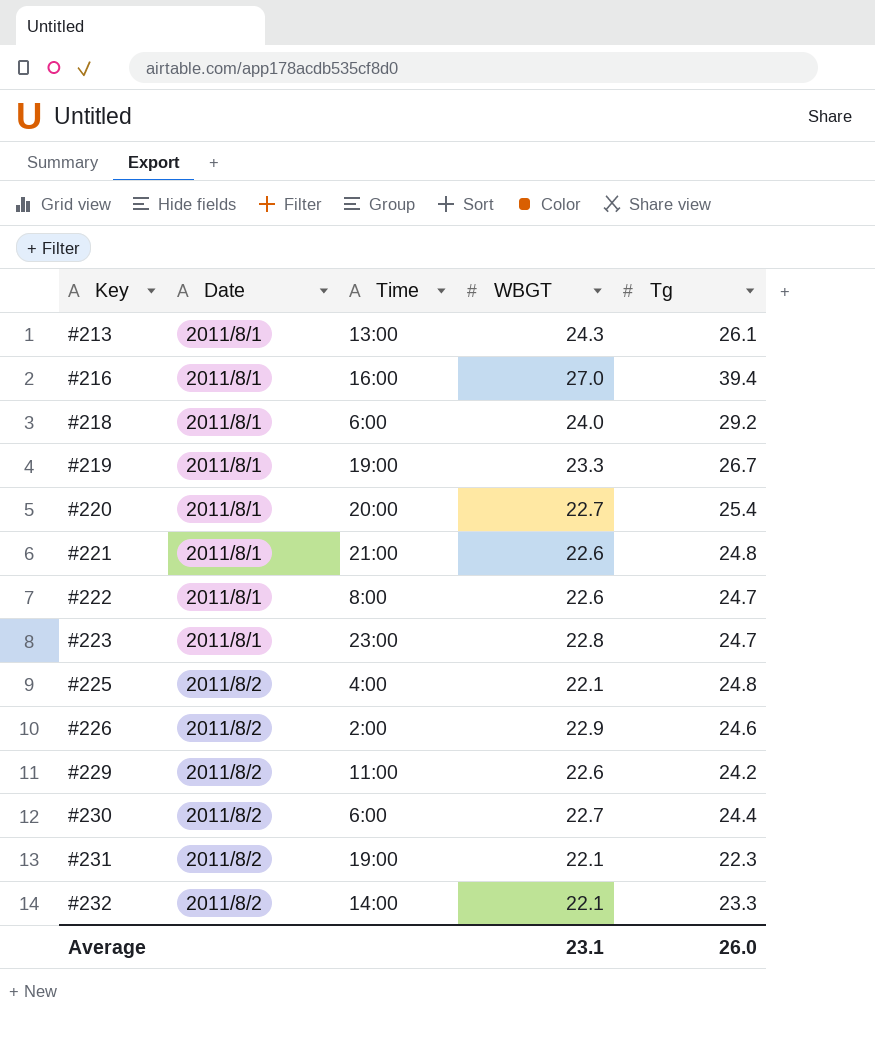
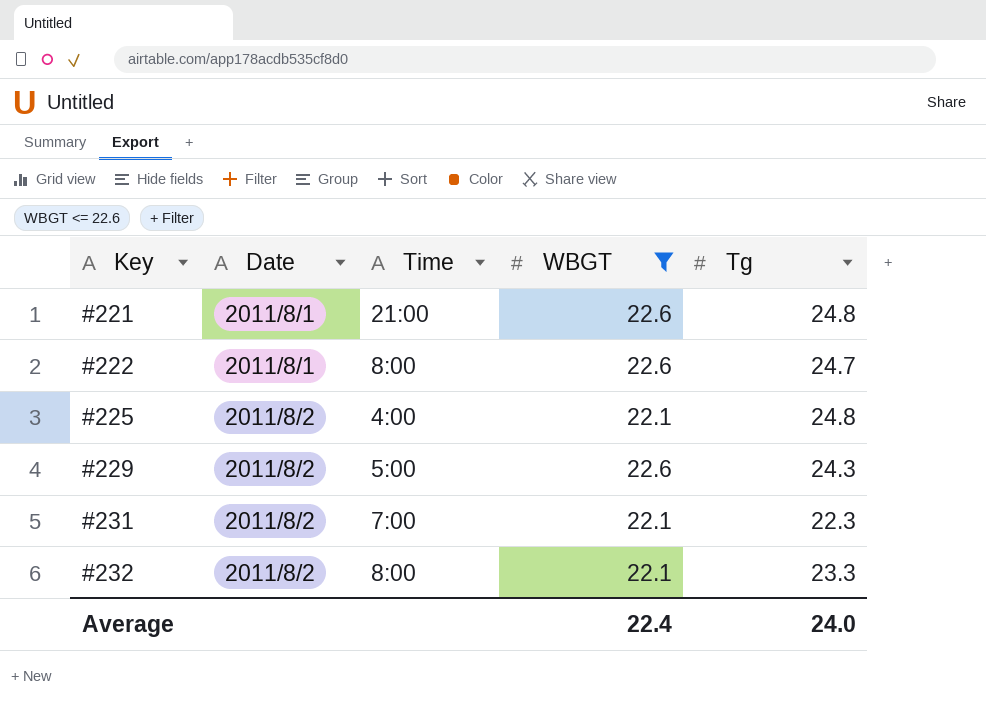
filter: none -> WBGT <= 22.6
#229 | Time: 11:00 -> 5:00
#229 | Tg: 24.2 -> 24.3
#231 | Time: 19:00 -> 7:00
#232 | Time: 14:00 -> 8:00
Average | WBGT: 23.1 -> 22.4
Average | Tg: 26.0 -> 24.0

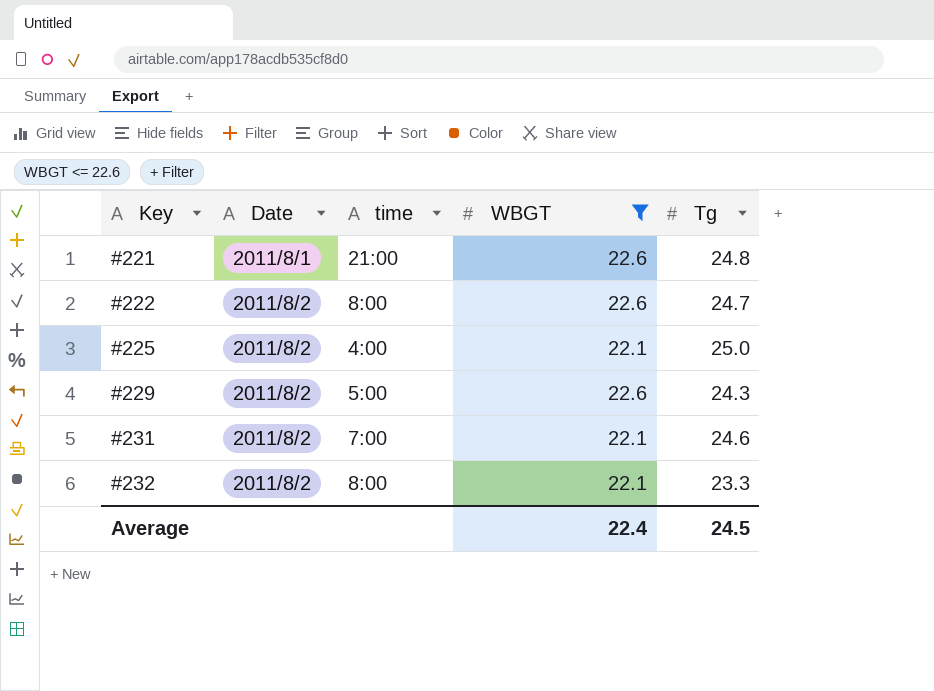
column name: Time -> time
#222 | Date: 2011/8/1 -> 2011/8/2
#225 | Tg: 24.8 -> 25.0
#231 | Tg: 22.3 -> 24.6
Average | Tg: 24.0 -> 24.5

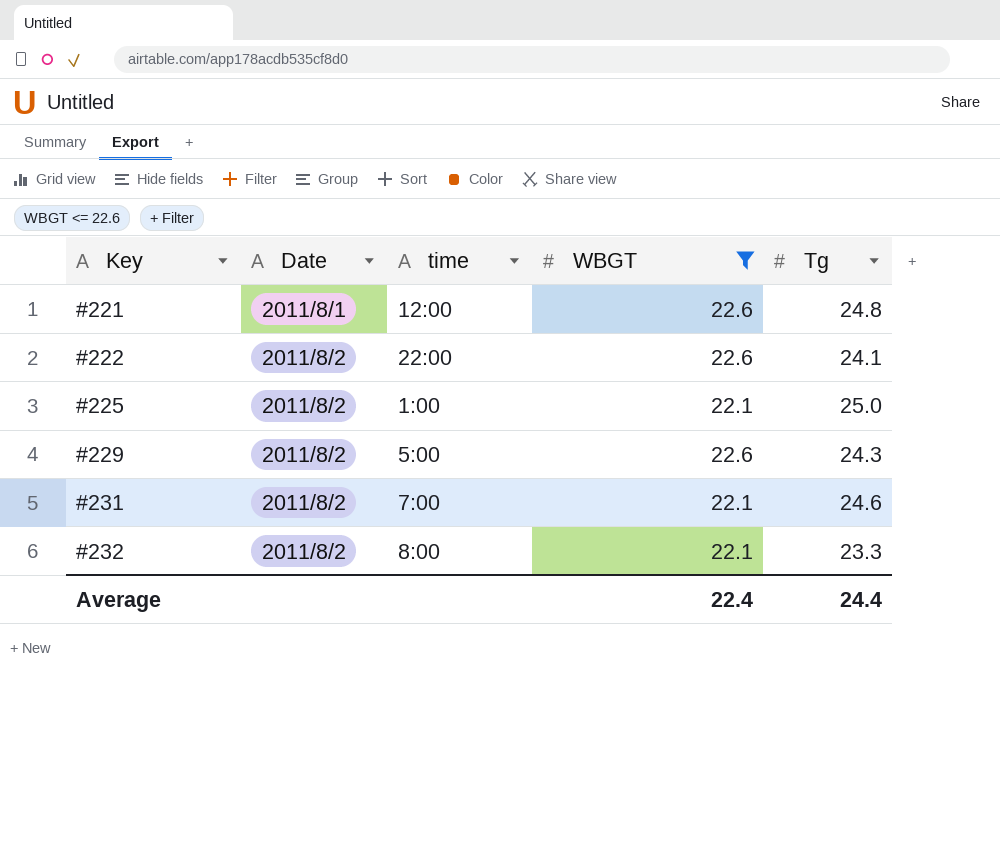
#221 | time: 21:00 -> 12:00
#222 | time: 8:00 -> 22:00
#222 | Tg: 24.7 -> 24.1
#225 | time: 4:00 -> 1:00
Average | Tg: 24.5 -> 24.4

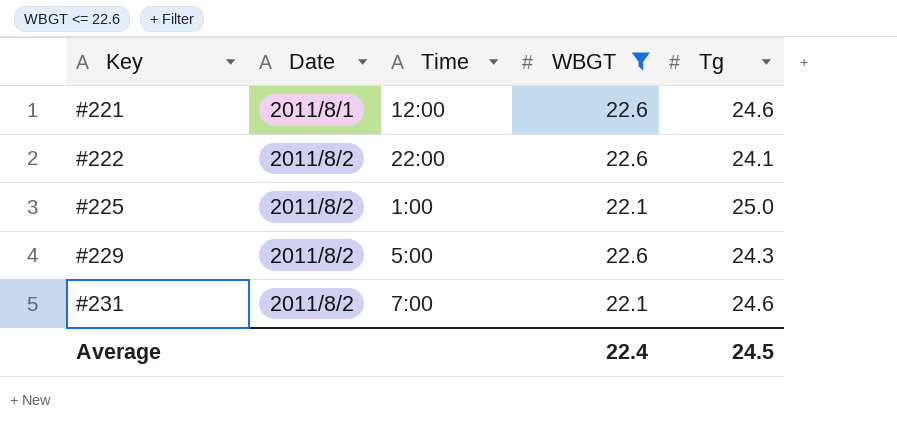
column name: time -> Time
row #232: 2011/8/2 | 8:00 | 22.1 | 23.3 -> none
#221 | Tg: 24.8 -> 24.6
Average | Tg: 24.4 -> 24.5

